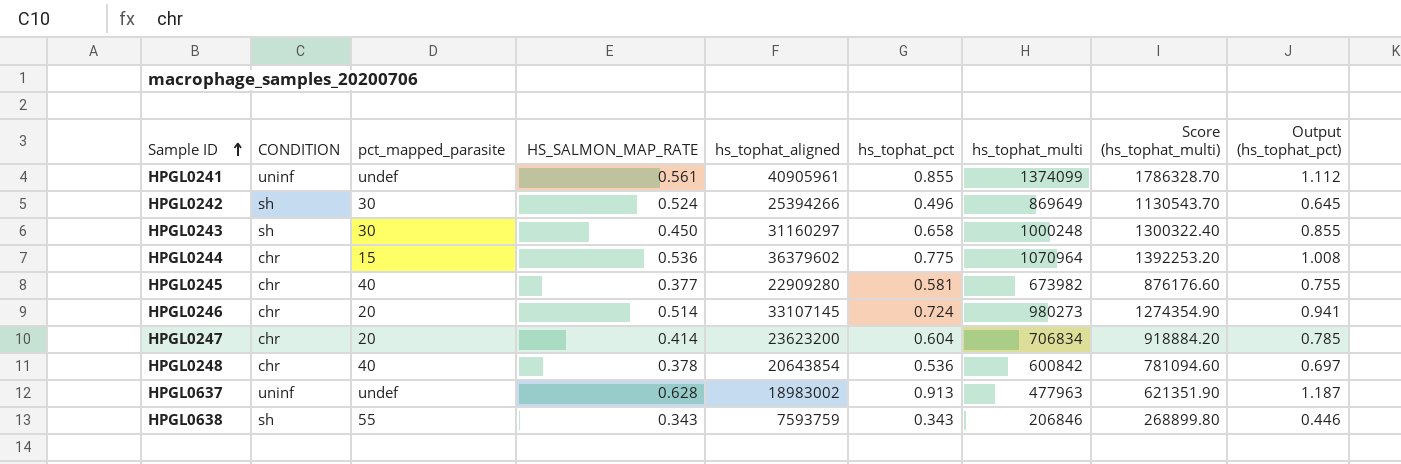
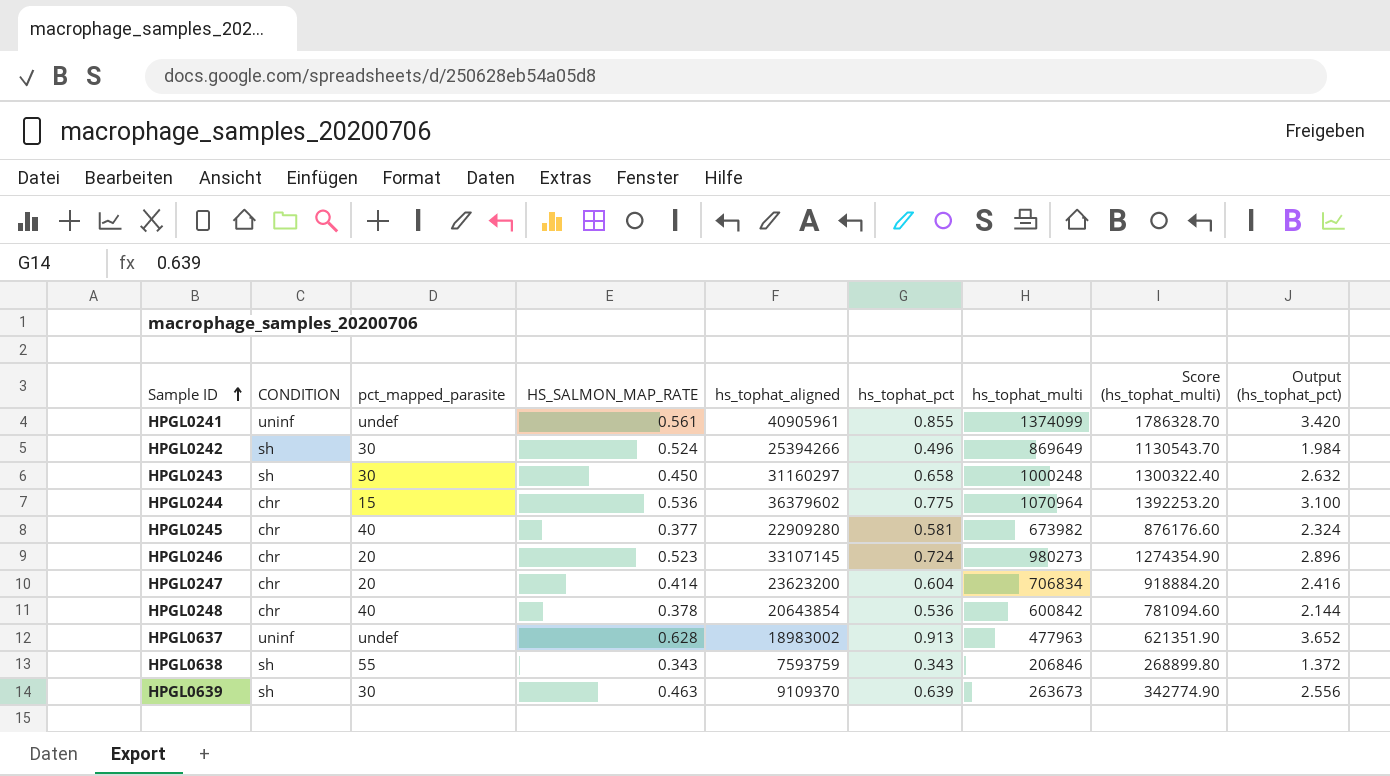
column Output (hs_tophat_pct) | formula: [hs_tophat_pct] * 1.3 -> [hs_tophat_pct] * 4
HPGL0246 | HS_SALMON_MAP_RATE: 0.514 -> 0.523
row HPGL0639: none -> sh | 30 | 0.463 | 9109370 | 0.639 | 263673 | 342774.90 | 2.556

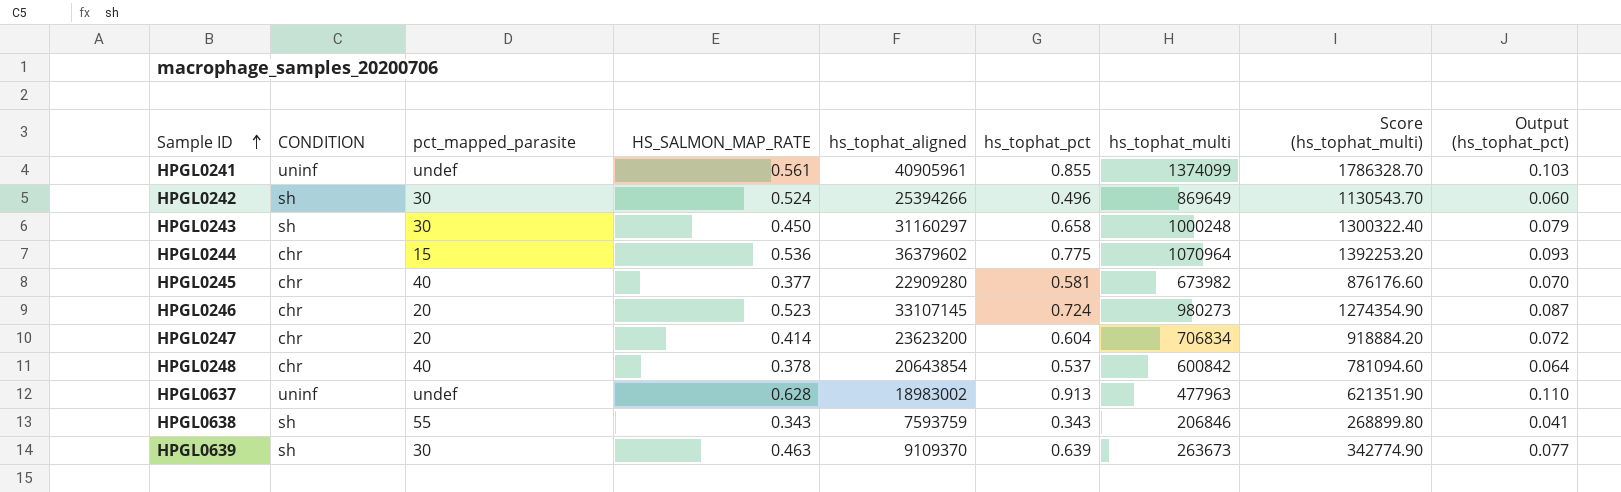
column Output (hs_tophat_pct) | formula: [hs_tophat_pct] * 4 -> [hs_tophat_pct] * 0.12
HPGL0248 | hs_tophat_pct: 0.536 -> 0.537

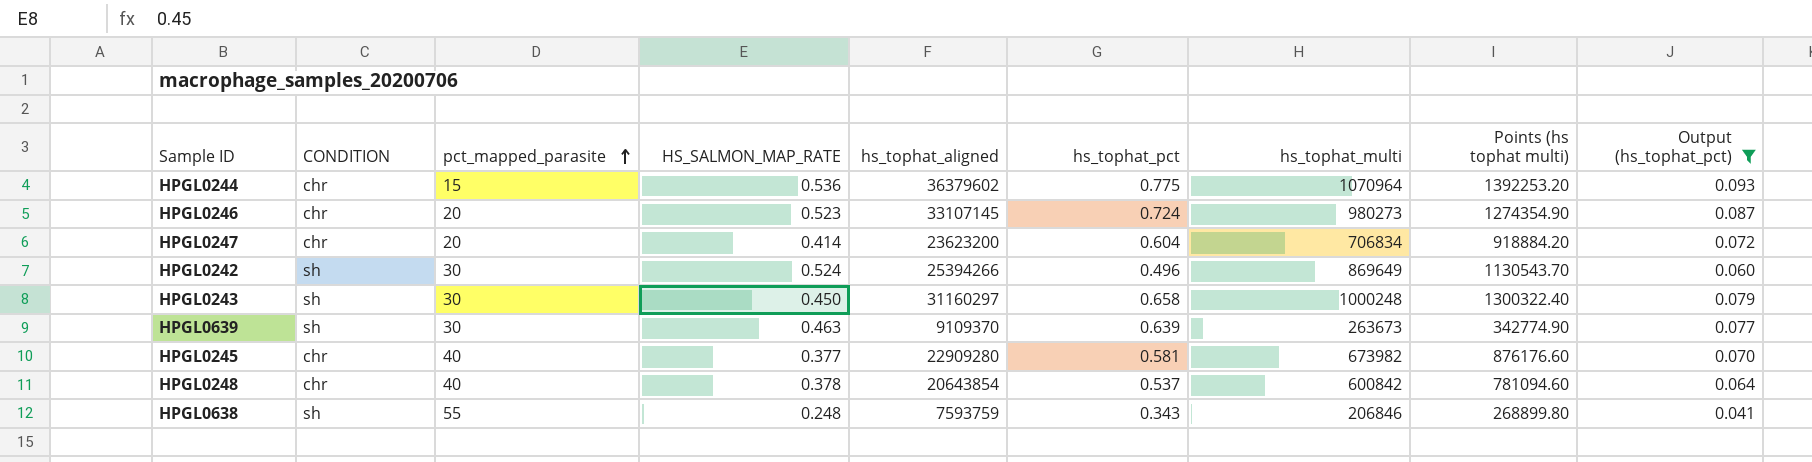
filter: none -> Output (hs_tophat_pct) <= 0.093
row order: Sample ID ascending -> pct_mapped_parasite ascending
column name: Score (hs_tophat_multi) -> Points (hs tophat multi)
HPGL0638 | HS_SALMON_MAP_RATE: 0.343 -> 0.248

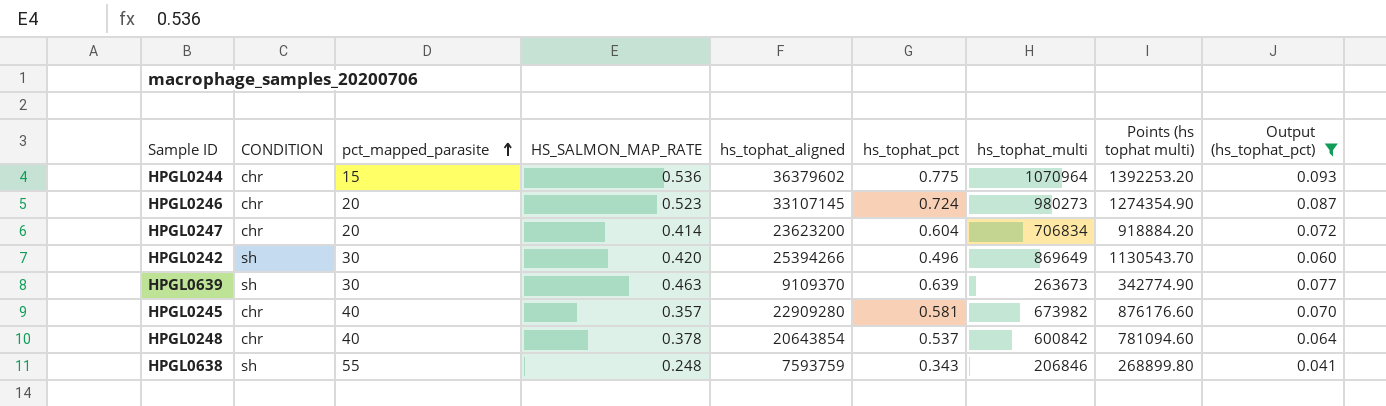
row HPGL0243: sh | 30 | 0.450 | 31160297 | 0.658 | 1000248 | 1300322.40 | 0.079 -> none
HPGL0242 | HS_SALMON_MAP_RATE: 0.524 -> 0.420
HPGL0245 | HS_SALMON_MAP_RATE: 0.377 -> 0.357

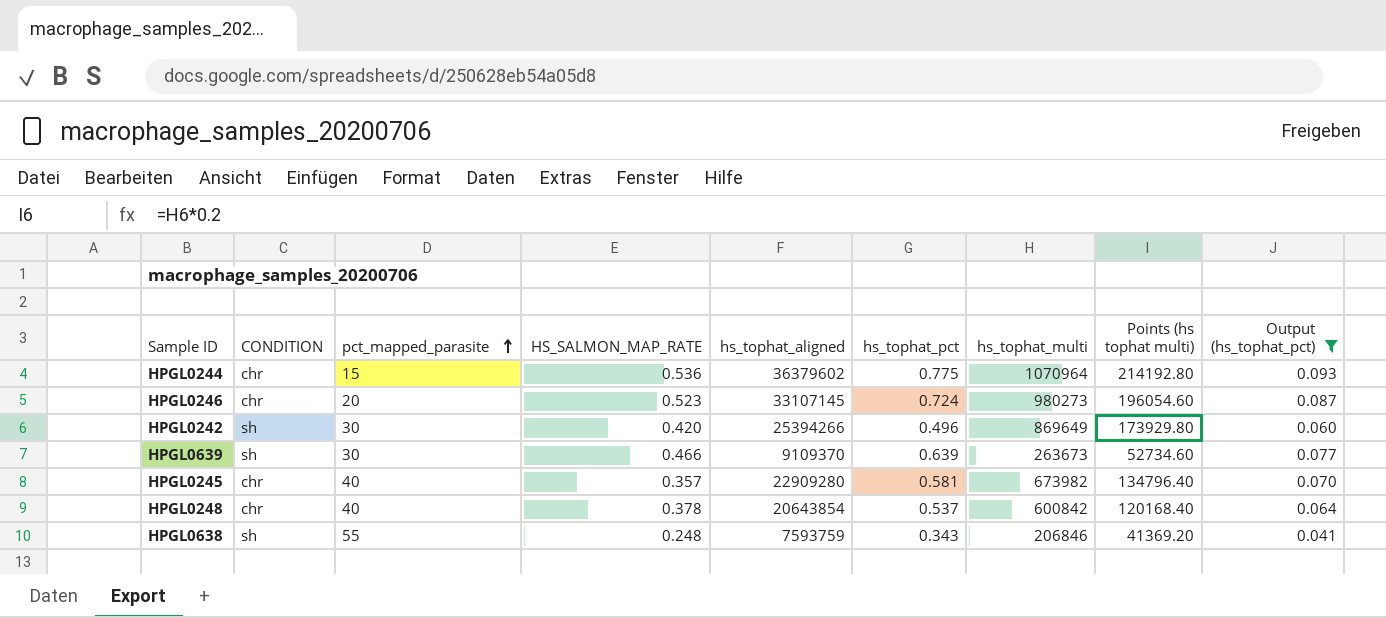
column Points (hs tophat multi) | formula: [hs_tophat_multi] * 1.3 -> [hs_tophat_multi] * 0.2
row HPGL0247: chr | 20 | 0.414 | 23623200 | 0.604 | 706834 | 918884.20 | 0.072 -> none
HPGL0639 | HS_SALMON_MAP_RATE: 0.463 -> 0.466

